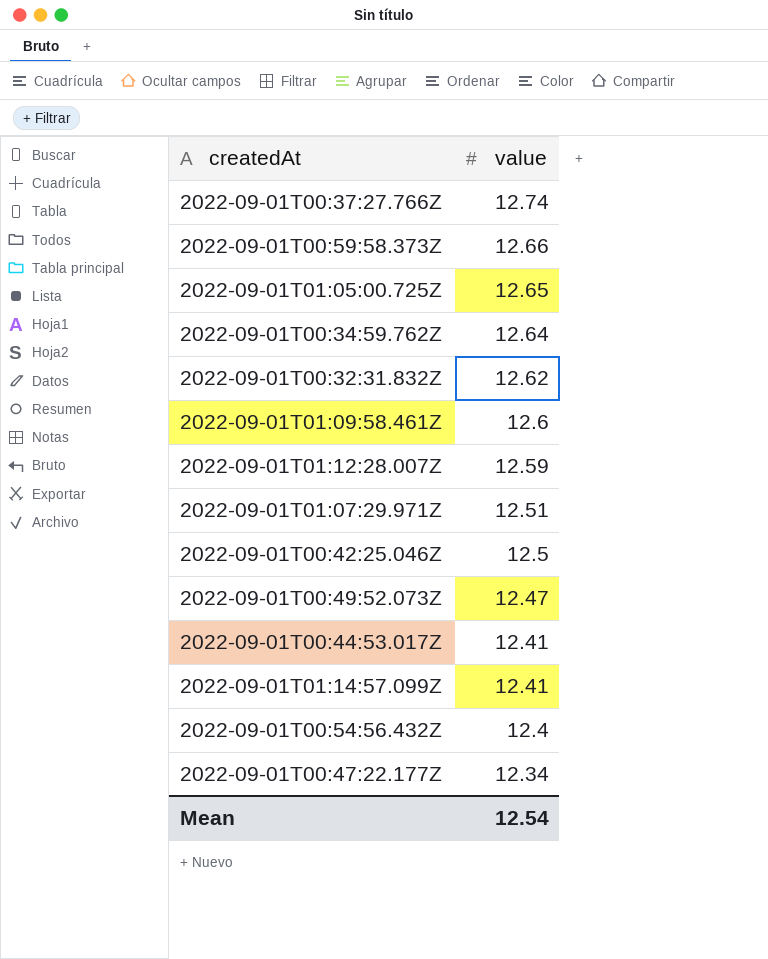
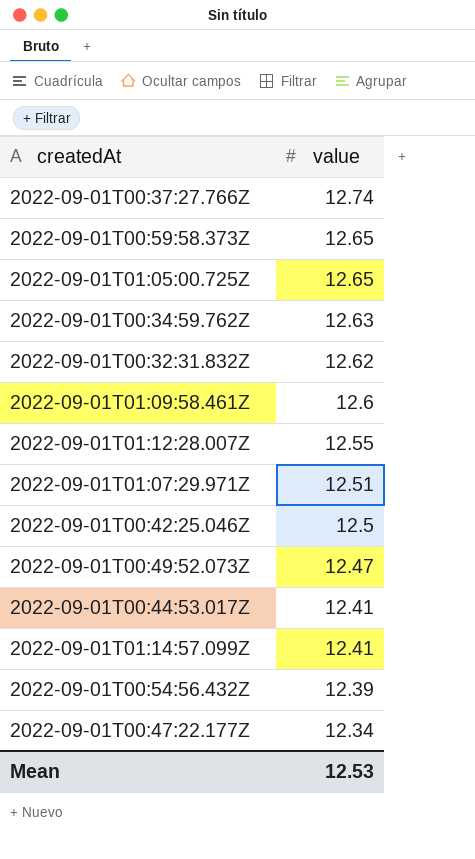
2022-09-01T00:59:58.373Z | value: 12.66 -> 12.65
2022-09-01T00:34:59.762Z | value: 12.64 -> 12.63
2022-09-01T01:12:28.007Z | value: 12.59 -> 12.55
2022-09-01T00:54:56.432Z | value: 12.4 -> 12.39
Mean | value: 12.54 -> 12.53

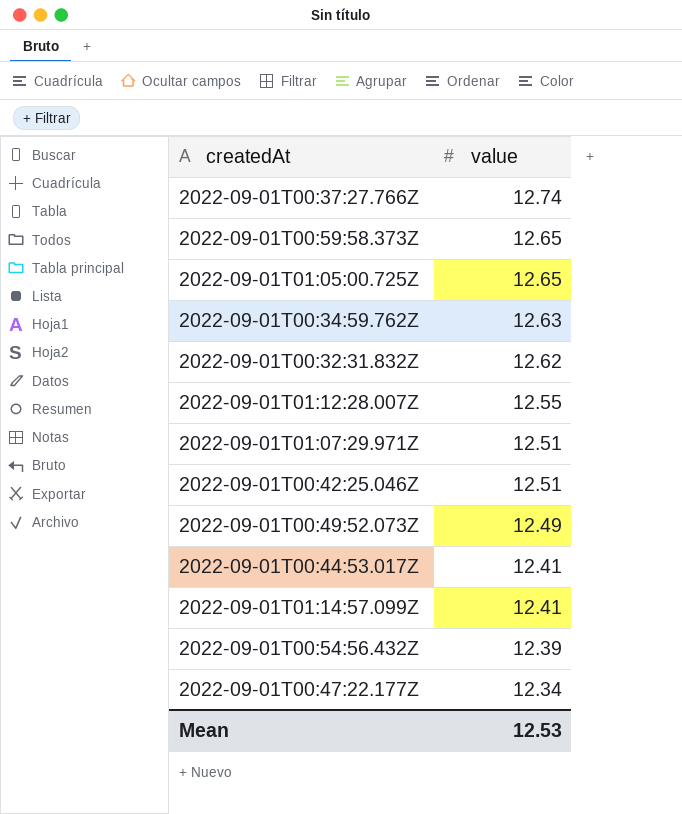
row 2022-09-01T01:09:58.461Z: 12.6 -> none
2022-09-01T00:42:25.046Z | value: 12.5 -> 12.51
2022-09-01T00:49:52.073Z | value: 12.47 -> 12.49

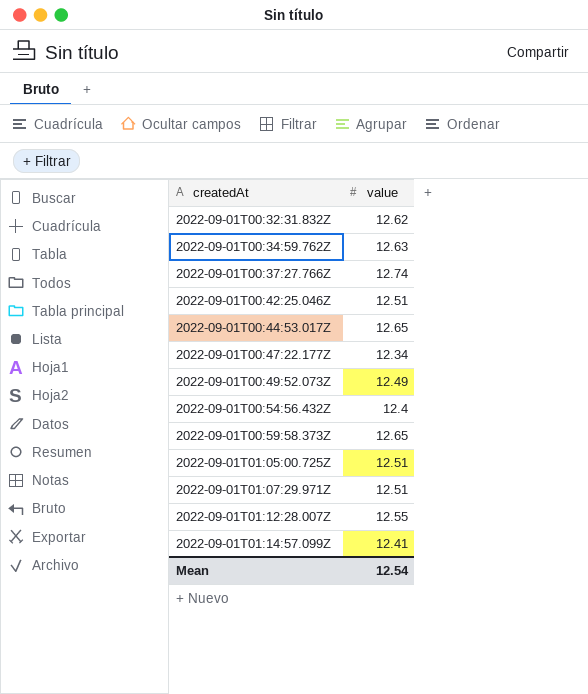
row order: value descending -> createdAt ascending
2022-09-01T00:44:53.017Z | value: 12.41 -> 12.65
2022-09-01T00:54:56.432Z | value: 12.39 -> 12.4
2022-09-01T01:05:00.725Z | value: 12.65 -> 12.51
Mean | value: 12.53 -> 12.54

